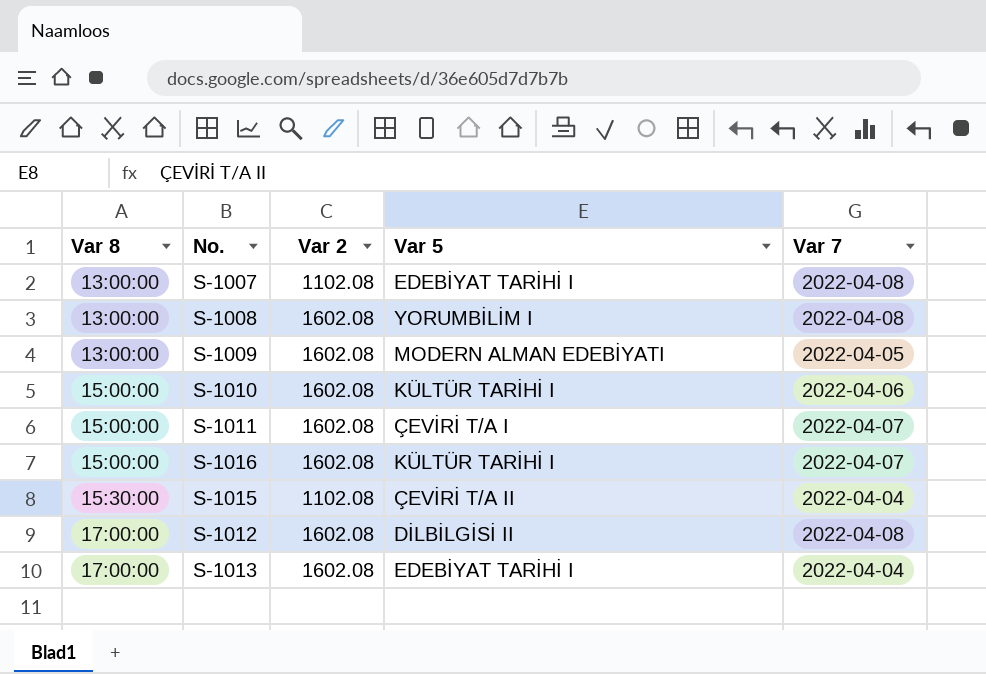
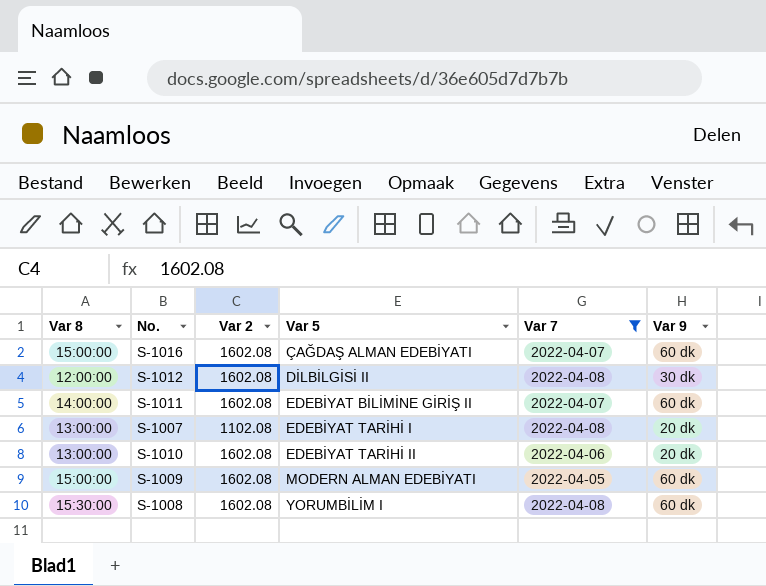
filter: none -> Var 7 != 2022-04-04
row order: Var 8 ascending -> Var 5 ascending
column Var 9 | position: none -> 6
S-1016 | Var 5: KÜLTÜR TARİHİ I -> ÇAĞDAŞ ALMAN EDEBİYATI
S-1012 | Var 8: 17:00:00 -> 12:00:00
S-1011 | Var 8: 15:00:00 -> 14:00:00
S-1011 | Var 5: ÇEVİRİ T/A I -> EDEBİYAT BİLİMİNE GİRİŞ II
S-1010 | Var 8: 15:00:00 -> 13:00:00
S-1010 | Var 5: KÜLTÜR TARİHİ I -> EDEBİYAT TARİHİ II
S-1009 | Var 8: 13:00:00 -> 15:00:00
S-1008 | Var 8: 13:00:00 -> 15:30:00

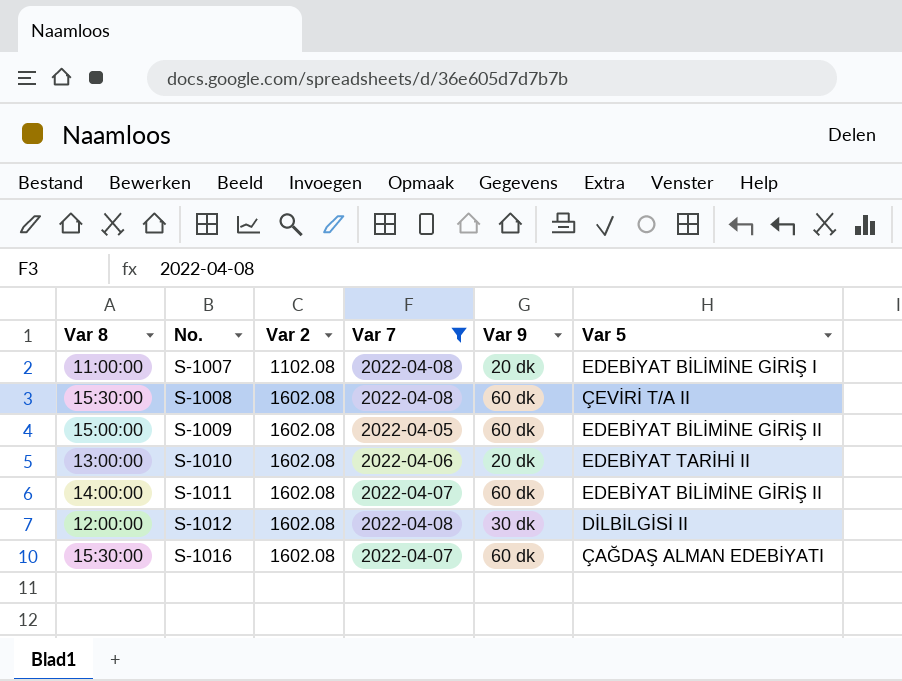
row order: Var 5 ascending -> No. ascending
column Var 5 | position: 4 -> 6
S-1007 | Var 8: 13:00:00 -> 11:00:00
S-1007 | Var 5: EDEBİYAT TARİHİ I -> EDEBİYAT BİLİMİNE GİRİŞ I
S-1008 | Var 5: YORUMBİLİM I -> ÇEVİRİ T/A II
S-1009 | Var 5: MODERN ALMAN EDEBİYATI -> EDEBİYAT BİLİMİNE GİRİŞ II
S-1016 | Var 8: 15:00:00 -> 15:30:00

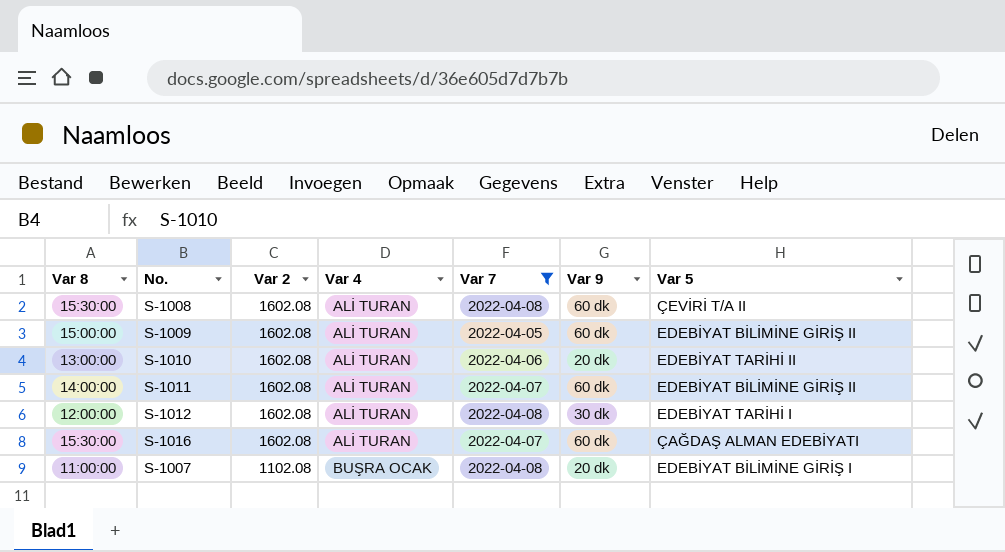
row order: No. ascending -> Var 2 descending
column Var 4 | position: none -> 4
S-1012 | Var 5: DİLBİLGİSİ II -> EDEBİYAT TARİHİ I

